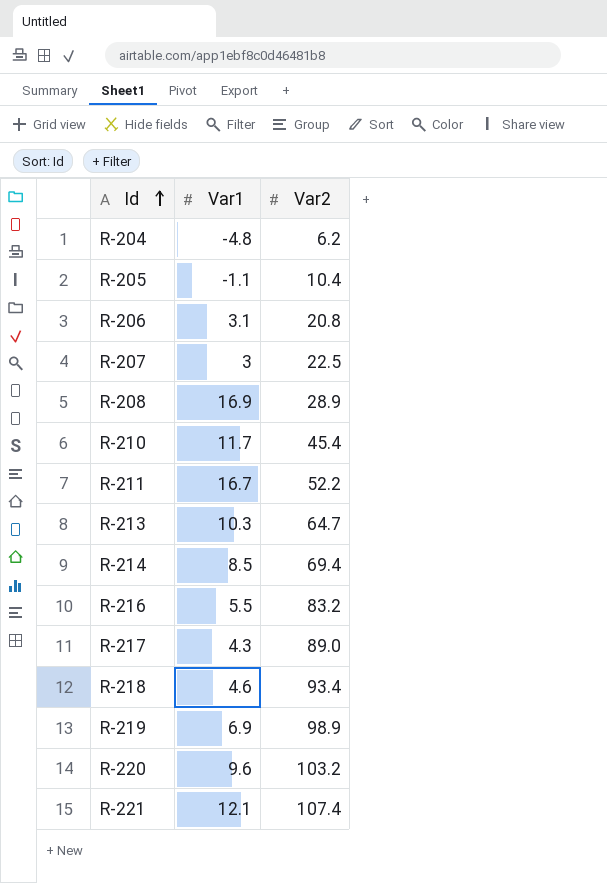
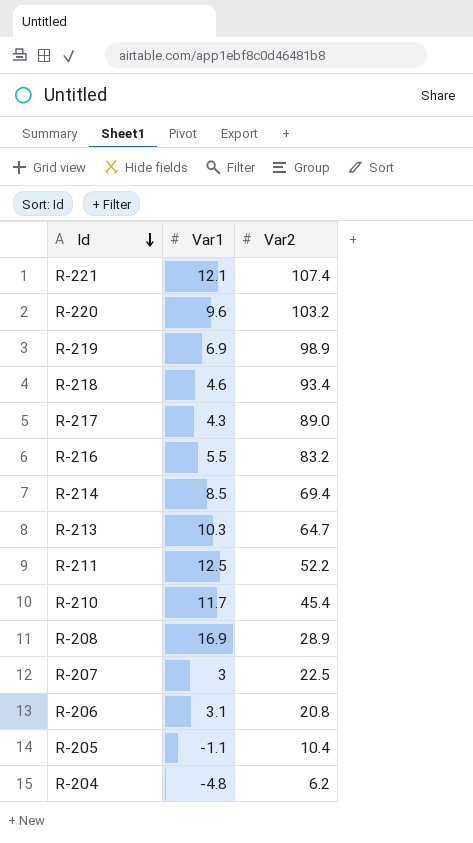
row order: Id ascending -> Id descending
R-211 | Var1: 16.7 -> 12.5

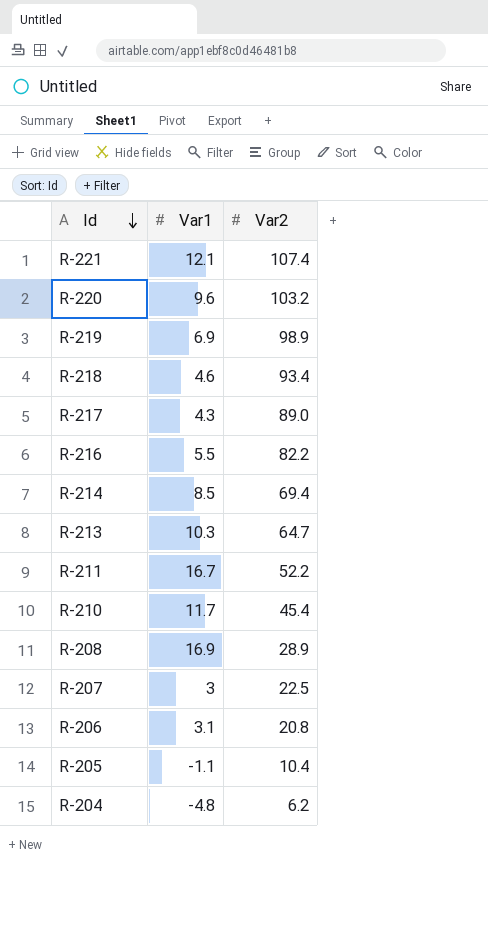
R-216 | Var2: 83.2 -> 82.2
R-211 | Var1: 12.5 -> 16.7

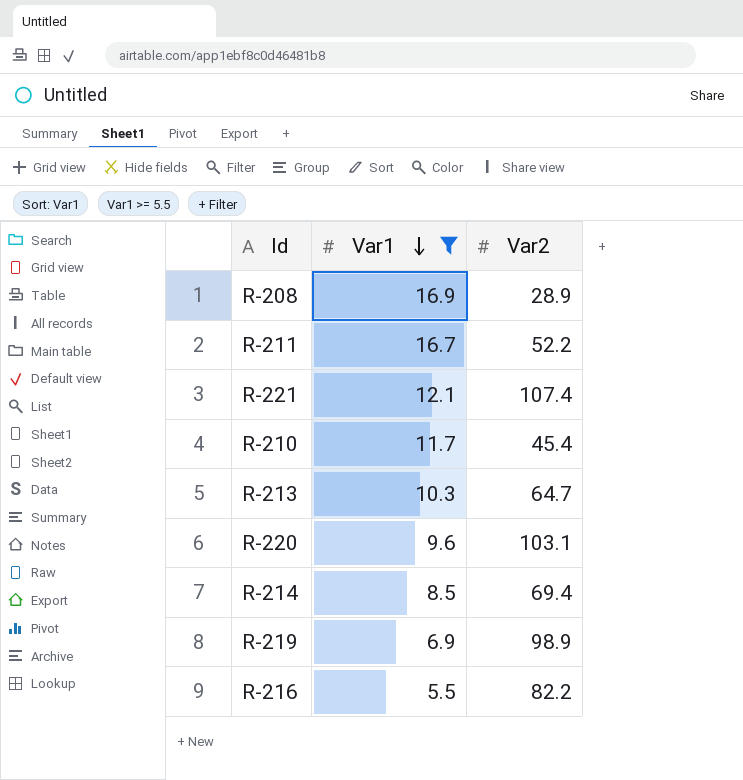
filter: none -> Var1 >= 5.5
row order: Id descending -> Var1 descending
R-220 | Var2: 103.2 -> 103.1

